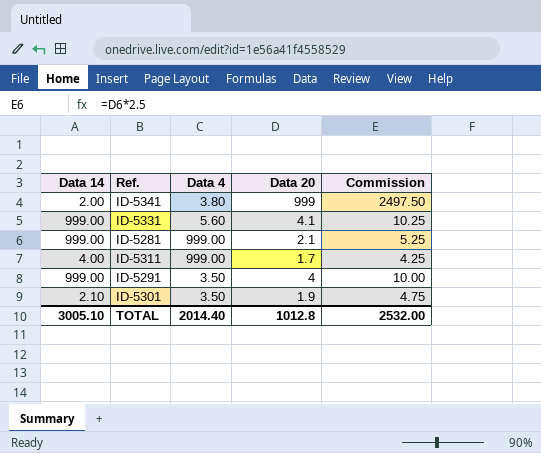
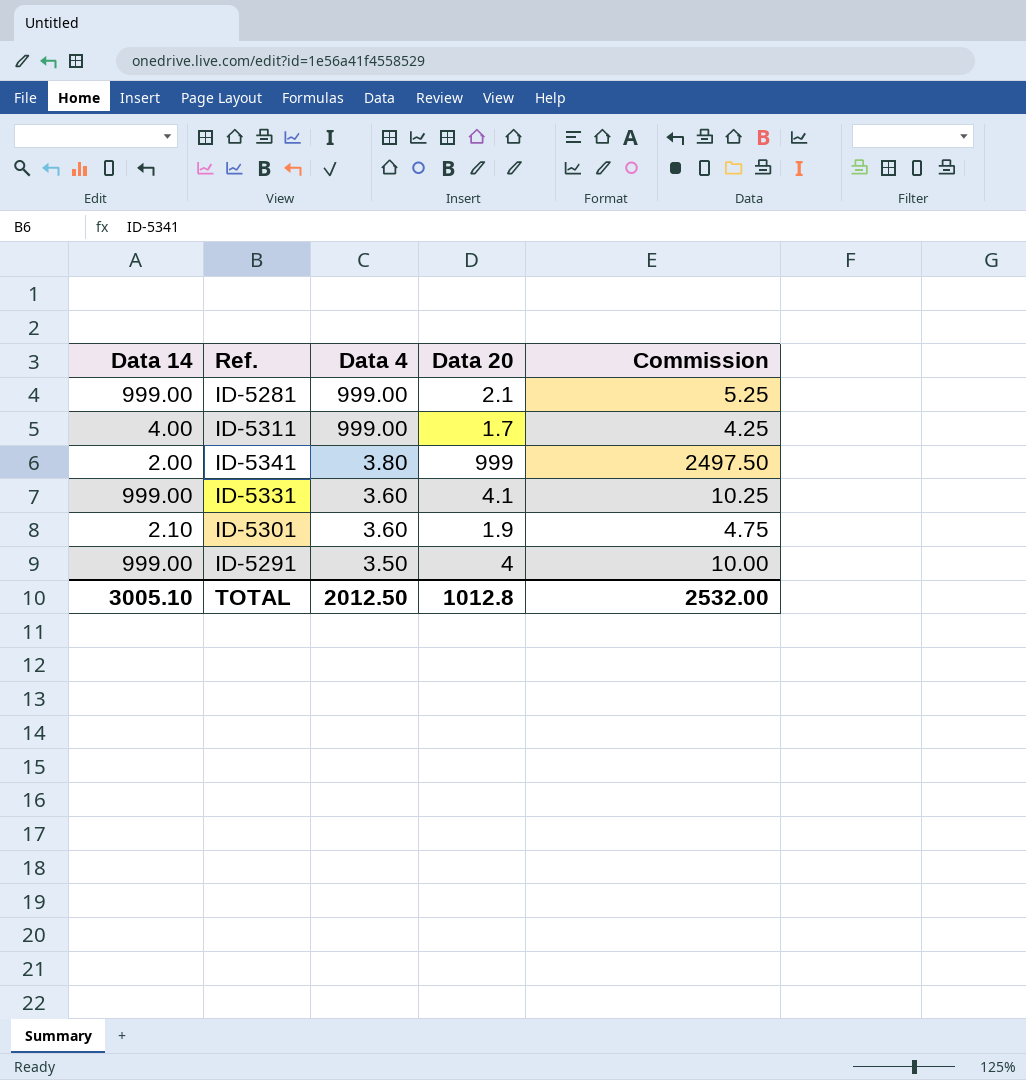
row order: none -> Data 4 descending
ID-5331 | Data 4: 5.60 -> 3.60
ID-5301 | Data 4: 3.50 -> 3.60
TOTAL | Data 4: 2014.40 -> 2012.50

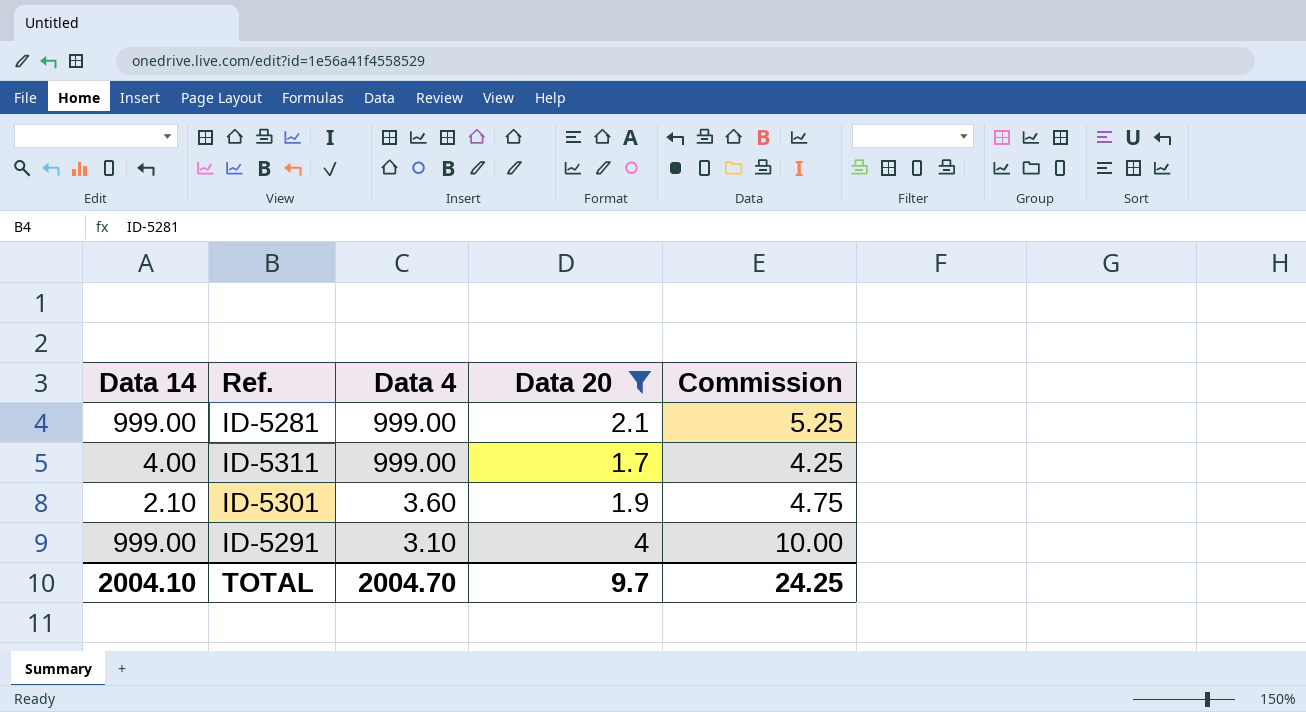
filter: none -> Data 20 <= 4
ID-5291 | Data 4: 3.50 -> 3.10
TOTAL | Data 14: 3005.10 -> 2004.10
TOTAL | Data 4: 2012.50 -> 2004.70
TOTAL | Data 20: 1012.8 -> 9.7
TOTAL | Commission: 2532.00 -> 24.25

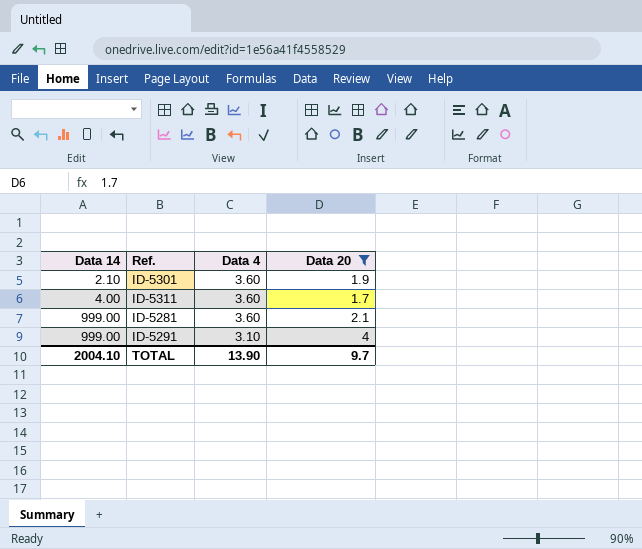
row order: Data 4 descending -> Data 14 ascending
column Commission | formula: [Data 20] * 2.5 -> none
ID-5311 | Data 4: 999.00 -> 3.60
ID-5281 | Data 4: 999.00 -> 3.60
TOTAL | Data 4: 2004.70 -> 13.90

